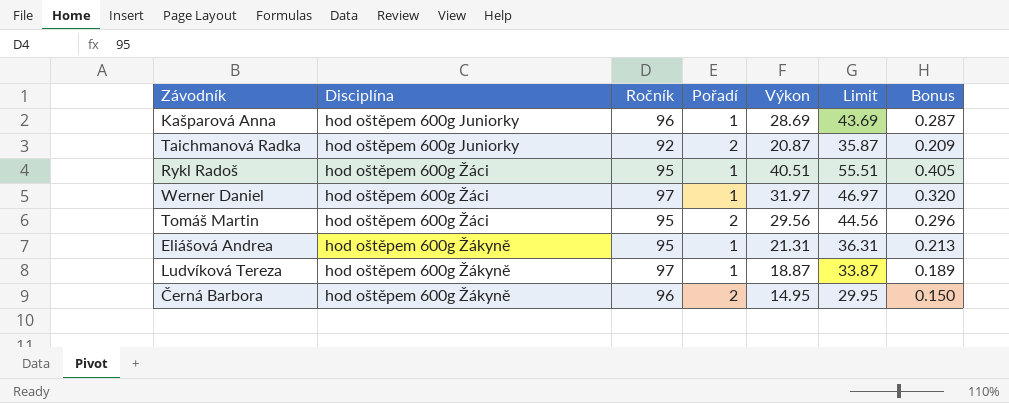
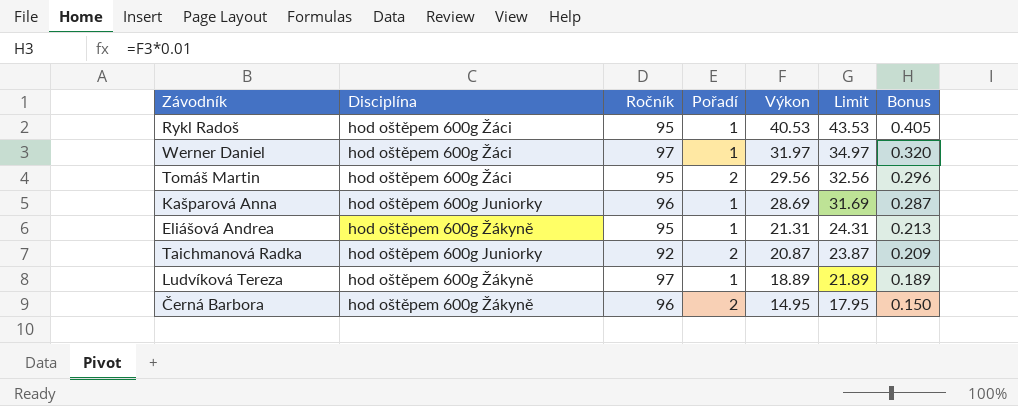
row order: Disciplína ascending -> Výkon descending
column Limit | formula: [Výkon] + 15 -> [Výkon] + 3
Rykl Radoš | Výkon: 40.51 -> 40.53
Ludvíková Tereza | Výkon: 18.87 -> 18.89

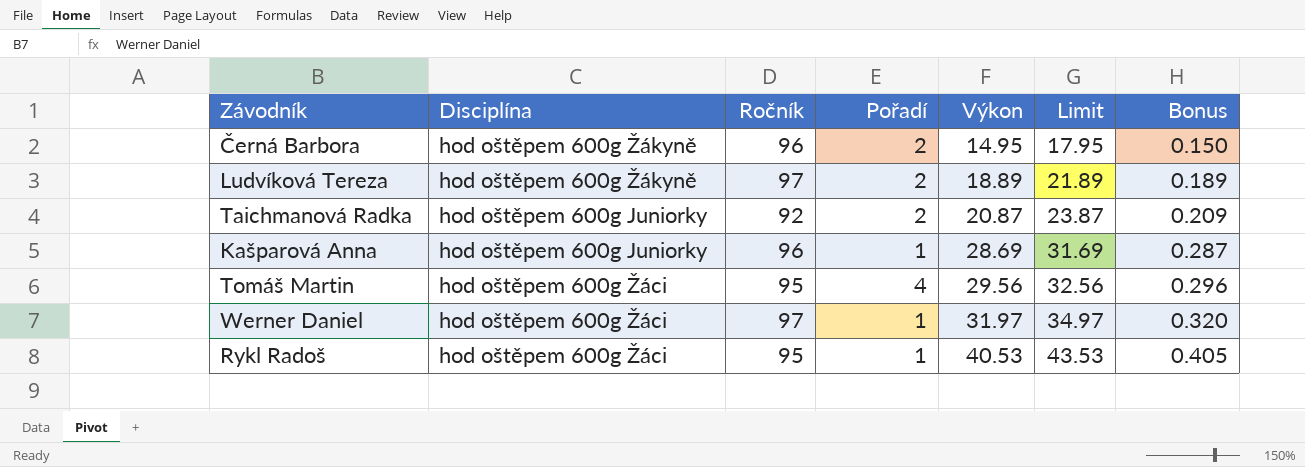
row order: Výkon descending -> Výkon ascending
row Eliášová Andrea: hod oštěpem 600g Žákyně | 95 | 1 | 21.31 | 24.31 | 0.213 -> none
Ludvíková Tereza | Pořadí: 1 -> 2
Tomáš Martin | Pořadí: 2 -> 4

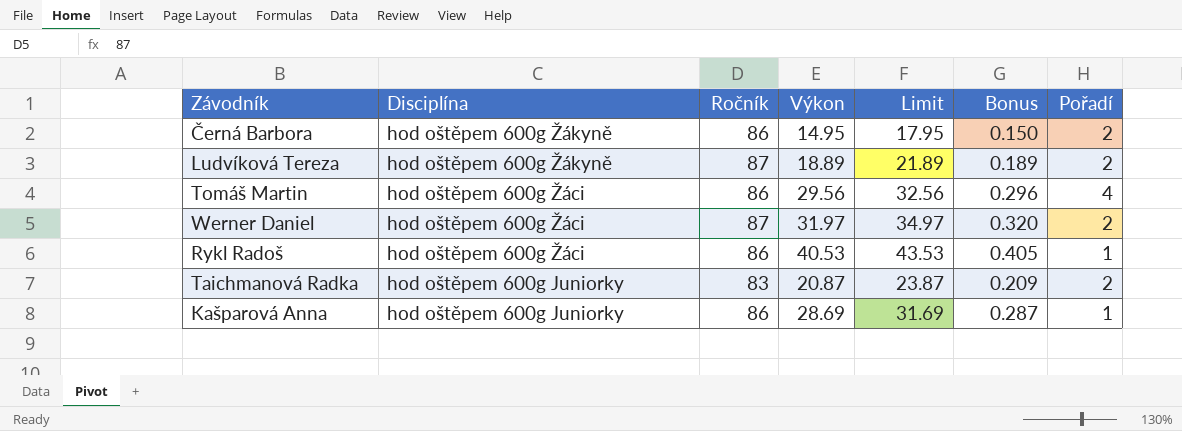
row order: Výkon ascending -> Disciplína descending
column Pořadí | position: 4 -> 7
Černá Barbora | Ročník: 96 -> 86
Ludvíková Tereza | Ročník: 97 -> 87
Tomáš Martin | Ročník: 95 -> 86
Werner Daniel | Ročník: 97 -> 87
Werner Daniel | Pořadí: 1 -> 2
Rykl Radoš | Ročník: 95 -> 86
Taichmanová Radka | Ročník: 92 -> 83
Kašparová Anna | Ročník: 96 -> 86

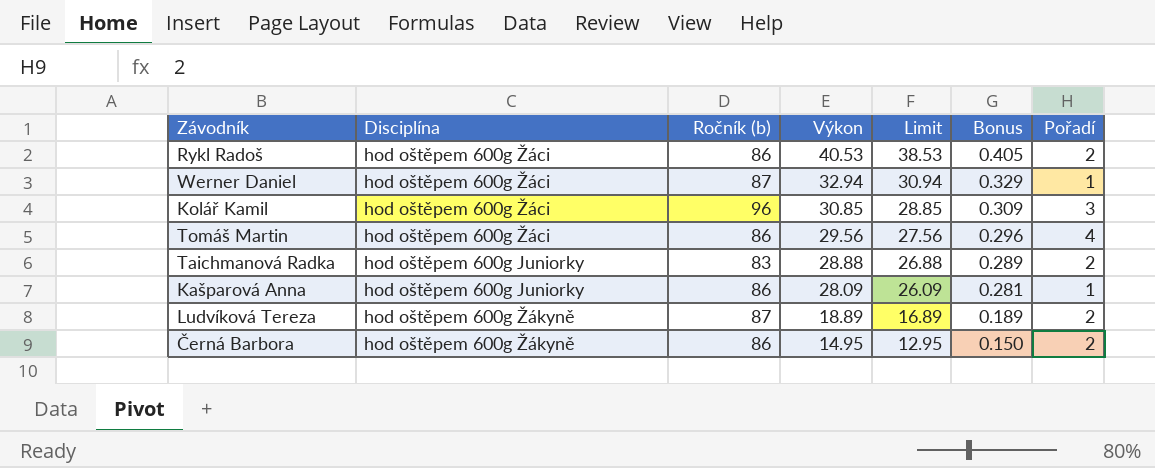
row order: Disciplína descending -> Výkon descending
column name: Ročník -> Ročník (b)
column Limit | formula: [Výkon] + 3 -> [Výkon] - 2
Rykl Radoš | Pořadí: 1 -> 2
Werner Daniel | Výkon: 31.97 -> 32.94
Werner Daniel | Bonus: 0.320 -> 0.329
Werner Daniel | Pořadí: 2 -> 1
row Kolář Kamil: none -> hod oštěpem 600g Žáci | 96 | 30.85 | 28.85 | 0.309 | 3
Taichmanová Radka | Výkon: 20.87 -> 28.88
Taichmanová Radka | Bonus: 0.209 -> 0.289
Kašparová Anna | Výkon: 28.69 -> 28.09
Kašparová Anna | Bonus: 0.287 -> 0.281

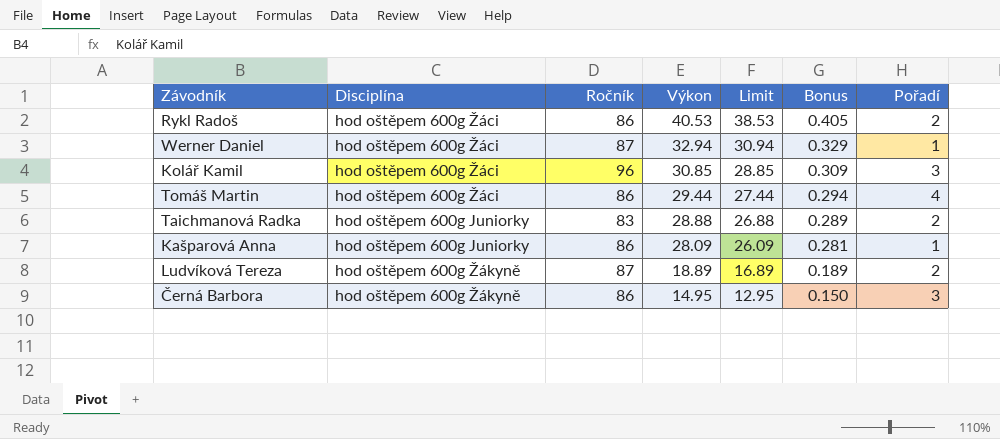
column name: Ročník (b) -> Ročník
Tomáš Martin | Výkon: 29.56 -> 29.44
Tomáš Martin | Limit: 27.56 -> 27.44
Tomáš Martin | Bonus: 0.296 -> 0.294
Černá Barbora | Pořadí: 2 -> 3

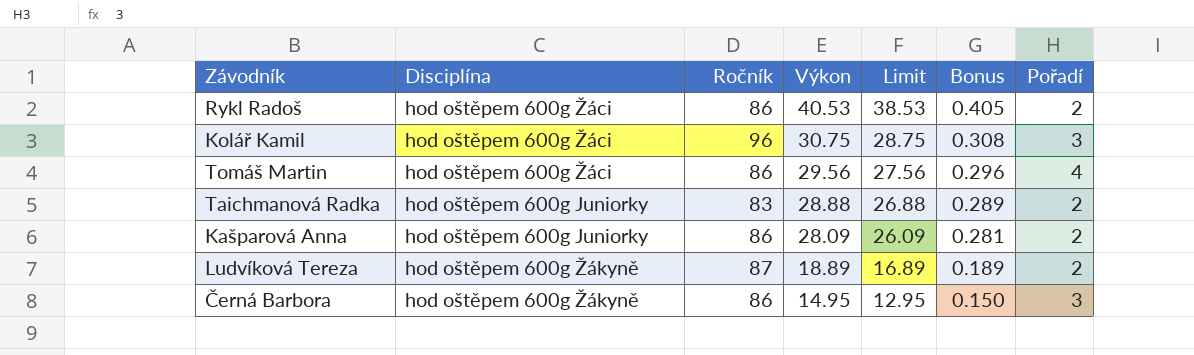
row Werner Daniel: hod oštěpem 600g Žáci | 87 | 32.94 | 30.94 | 0.329 | 1 -> none
Kolář Kamil | Výkon: 30.85 -> 30.75
Kolář Kamil | Limit: 28.85 -> 28.75
Kolář Kamil | Bonus: 0.309 -> 0.308
Tomáš Martin | Výkon: 29.44 -> 29.56
Tomáš Martin | Limit: 27.44 -> 27.56
Tomáš Martin | Bonus: 0.294 -> 0.296
Kašparová Anna | Pořadí: 1 -> 2

